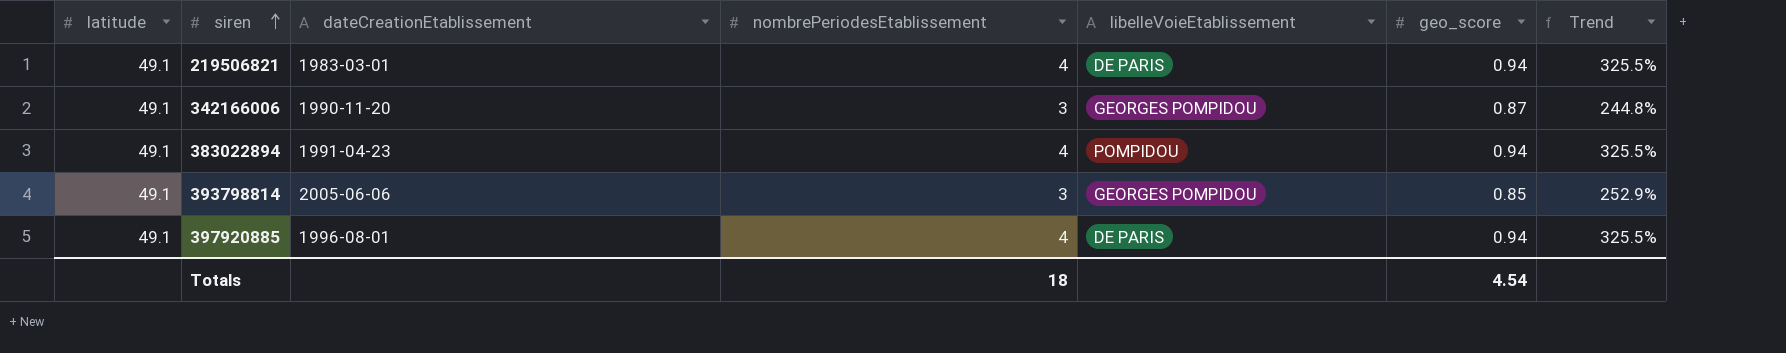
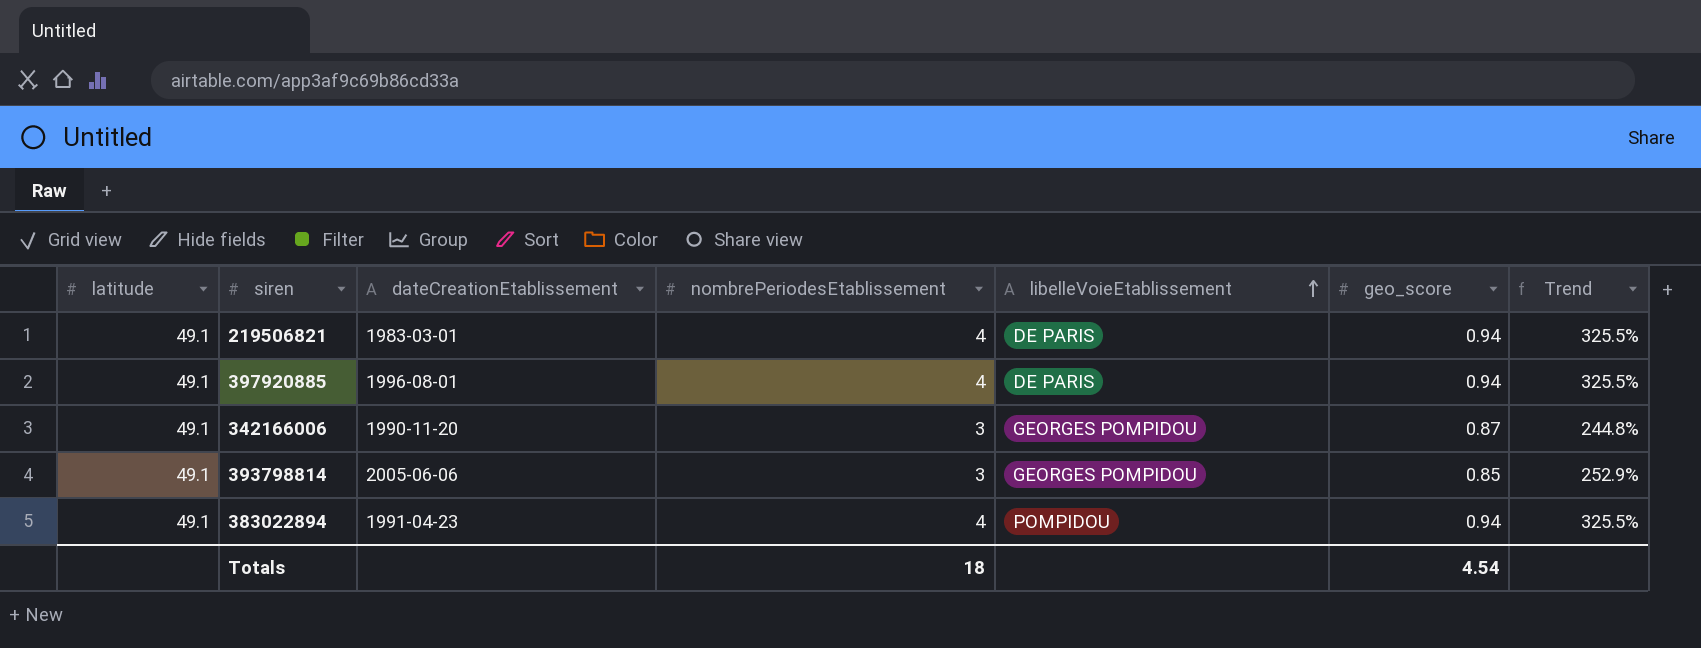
row order: siren ascending -> libelleVoieEtablissement ascending

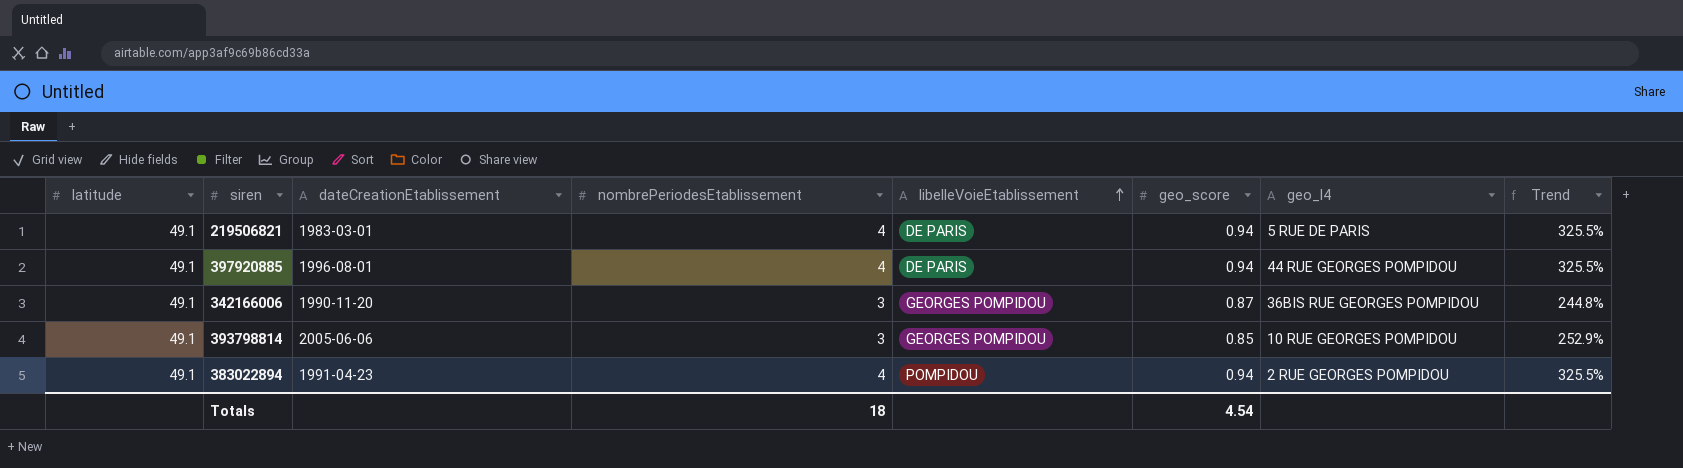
column geo_l4 | position: none -> 7

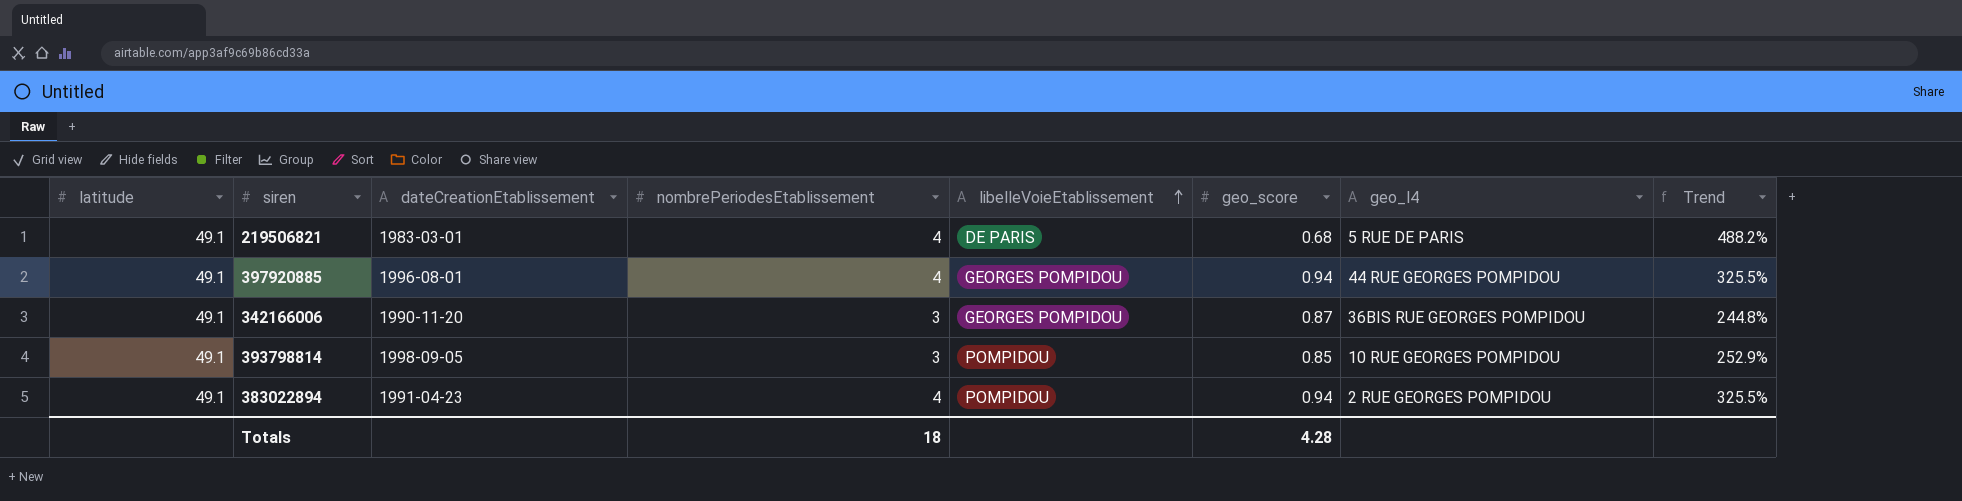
219506821 | geo_score: 0.94 -> 0.68
219506821 | Trend: 325.5% -> 488.2%
397920885 | libelleVoieEtablissement: DE PARIS -> GEORGES POMPIDOU
393798814 | dateCreationEtablissement: 2005-06-06 -> 1998-09-05
393798814 | libelleVoieEtablissement: GEORGES POMPIDOU -> POMPIDOU
Totals | geo_score: 4.54 -> 4.28

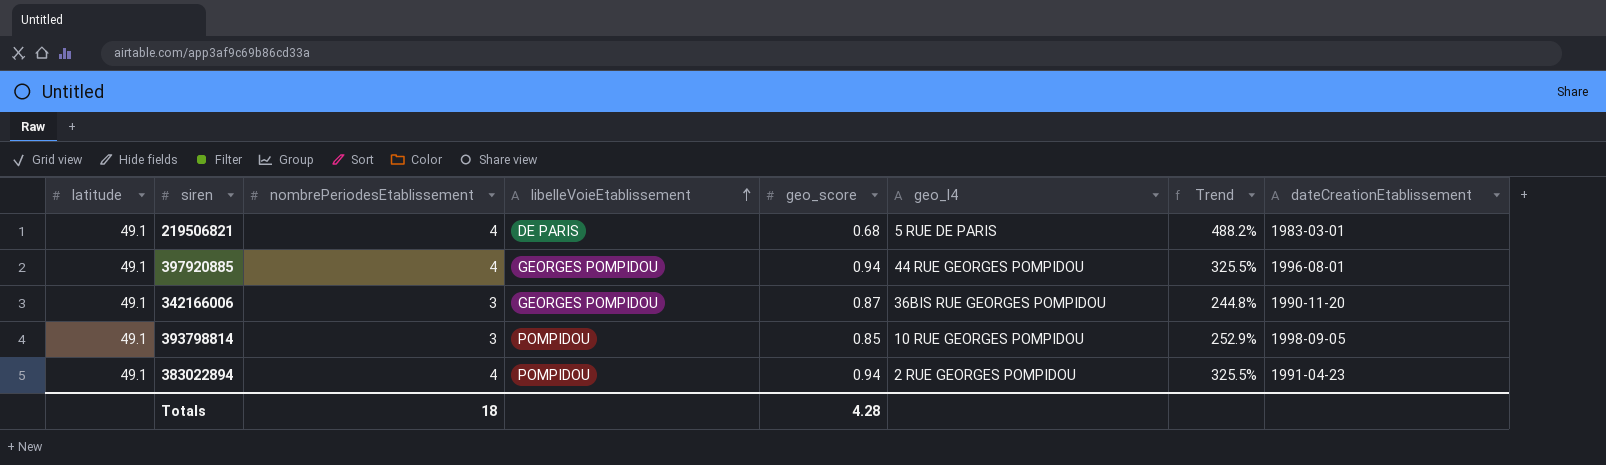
column dateCreationEtablissement | position: 3 -> 8

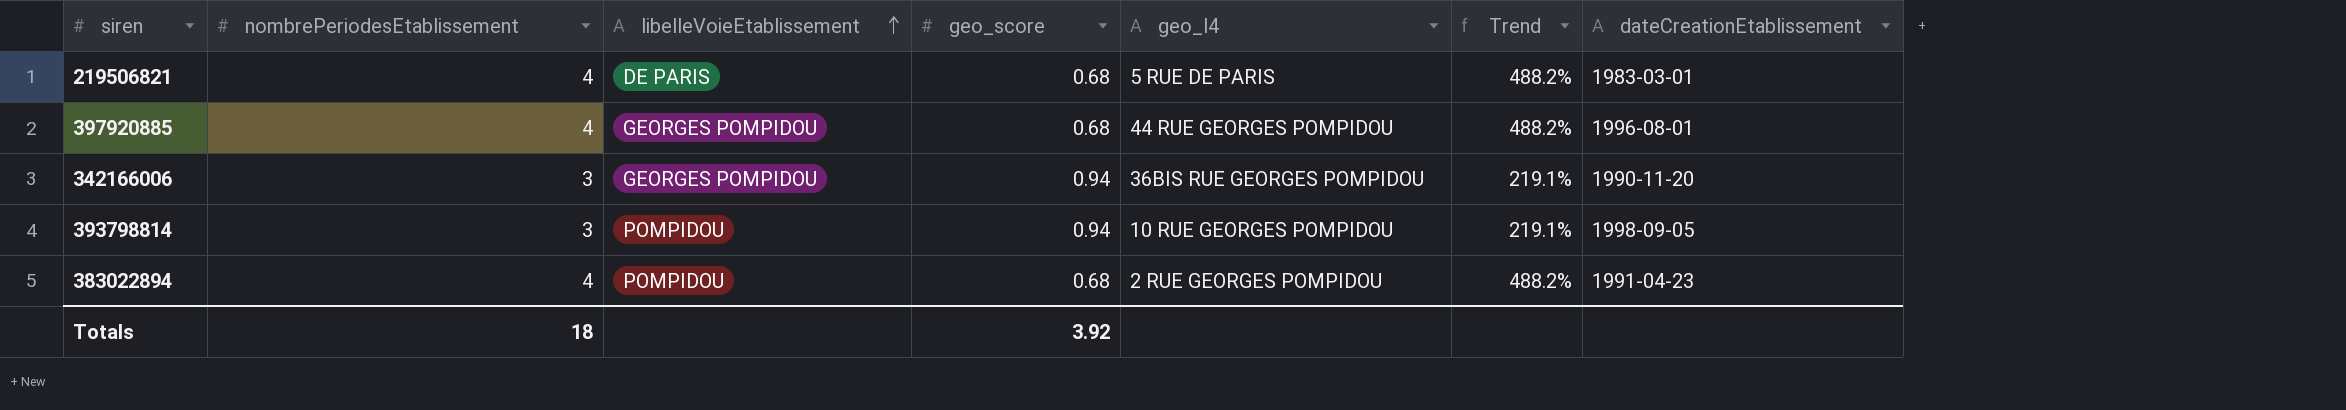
column latitude | position: 1 -> none
397920885 | geo_score: 0.94 -> 0.68
397920885 | Trend: 325.5% -> 488.2%
342166006 | geo_score: 0.87 -> 0.94
342166006 | Trend: 244.8% -> 219.1%
393798814 | geo_score: 0.85 -> 0.94
393798814 | Trend: 252.9% -> 219.1%
383022894 | geo_score: 0.94 -> 0.68
383022894 | Trend: 325.5% -> 488.2%
Totals | geo_score: 4.28 -> 3.92

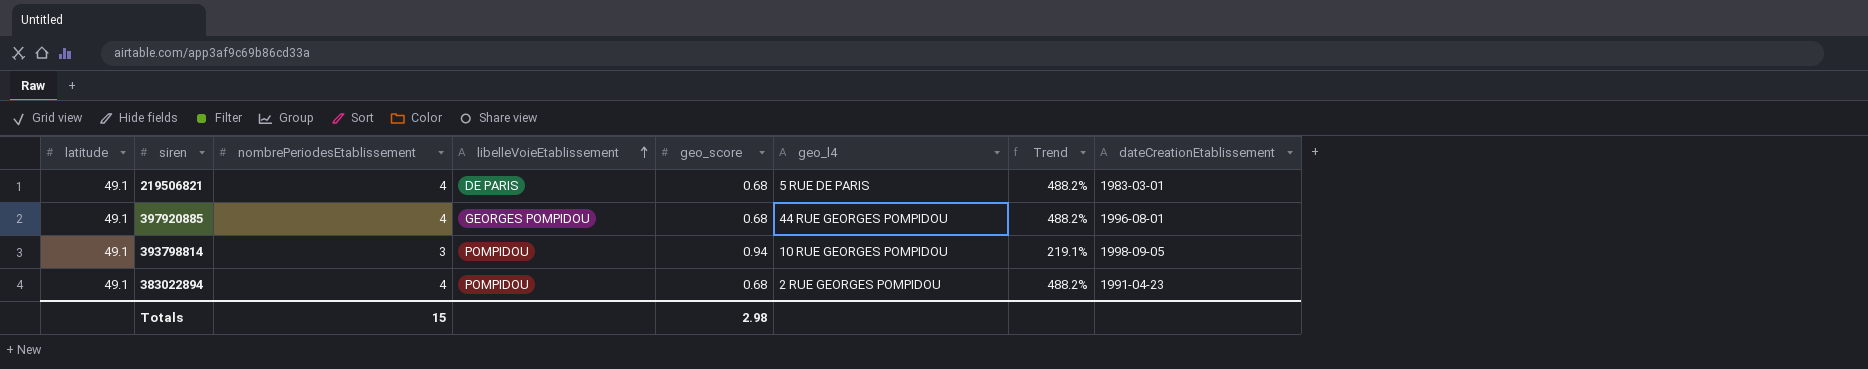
column latitude | position: none -> 1
row 342166006: 3 | GEORGES POMPIDOU | 0.94 | 36BIS RUE GEORGES POMPIDOU | 219.1% | 1990-11-20 -> none
Totals | nombrePeriodesEtablissement: 18 -> 15
Totals | geo_score: 3.92 -> 2.98

